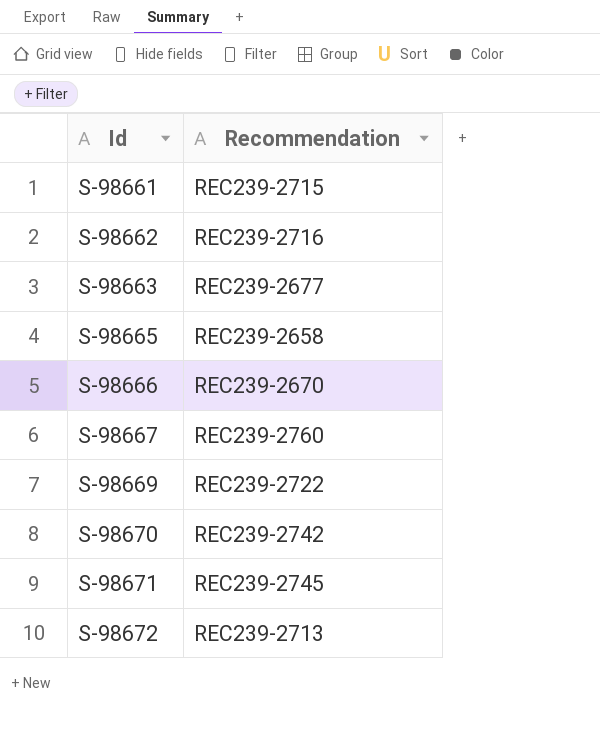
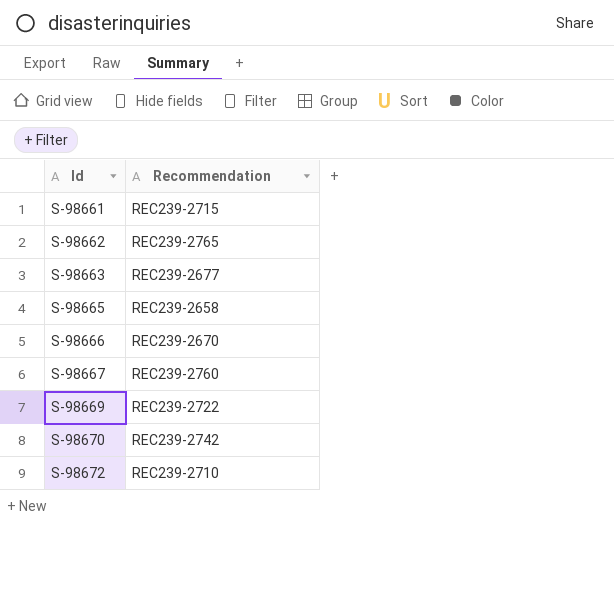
row S-98671: REC239-2745 -> none
S-98662 | Recommendation: REC239-2716 -> REC239-2765
S-98672 | Recommendation: REC239-2713 -> REC239-2710

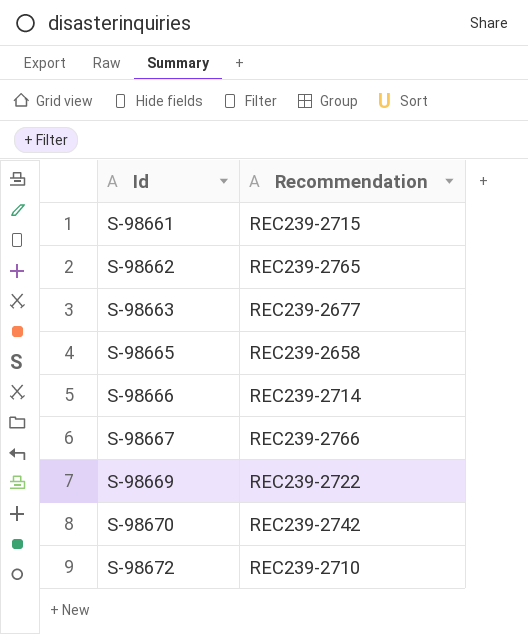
S-98666 | Recommendation: REC239-2670 -> REC239-2714
S-98667 | Recommendation: REC239-2760 -> REC239-2766

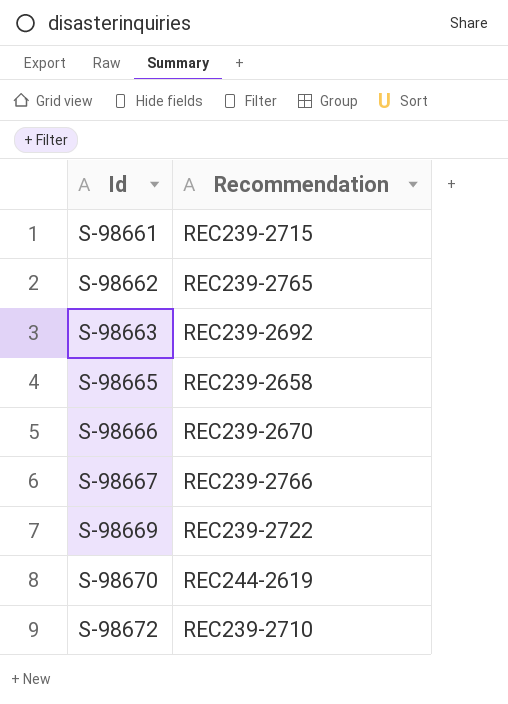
S-98663 | Recommendation: REC239-2677 -> REC239-2692
S-98666 | Recommendation: REC239-2714 -> REC239-2670
S-98670 | Recommendation: REC239-2742 -> REC244-2619

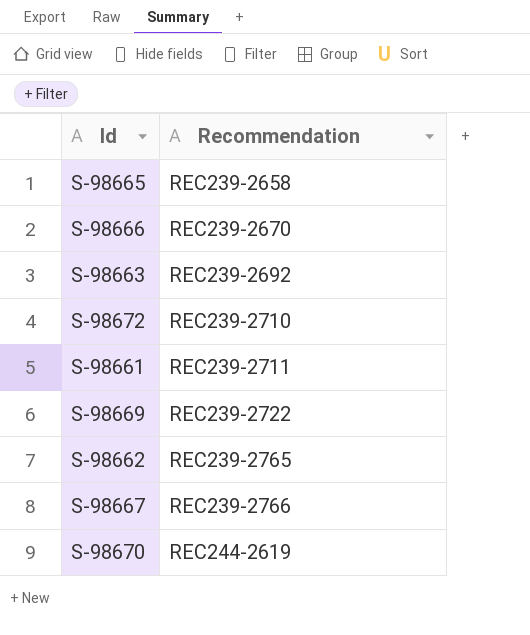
row order: Id ascending -> Recommendation ascending
S-98661 | Recommendation: REC239-2715 -> REC239-2711

